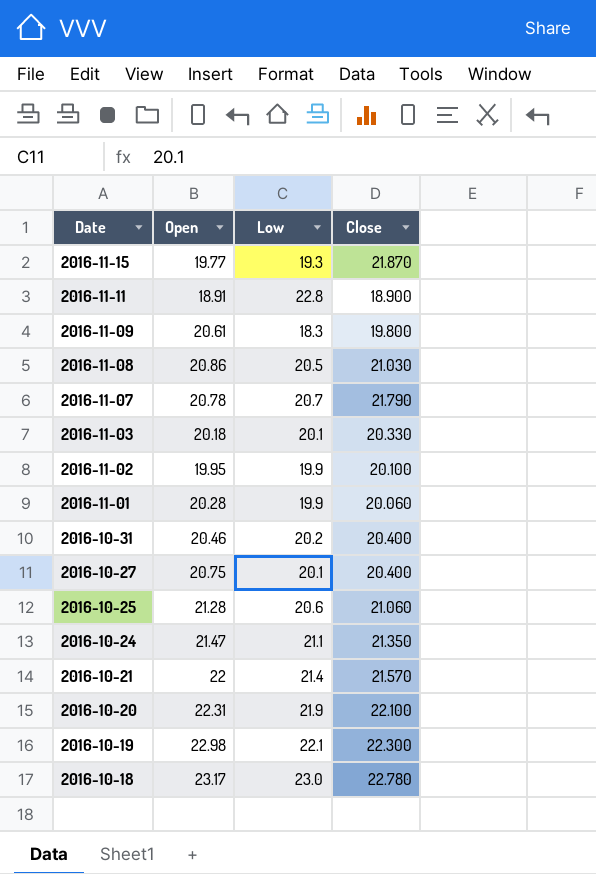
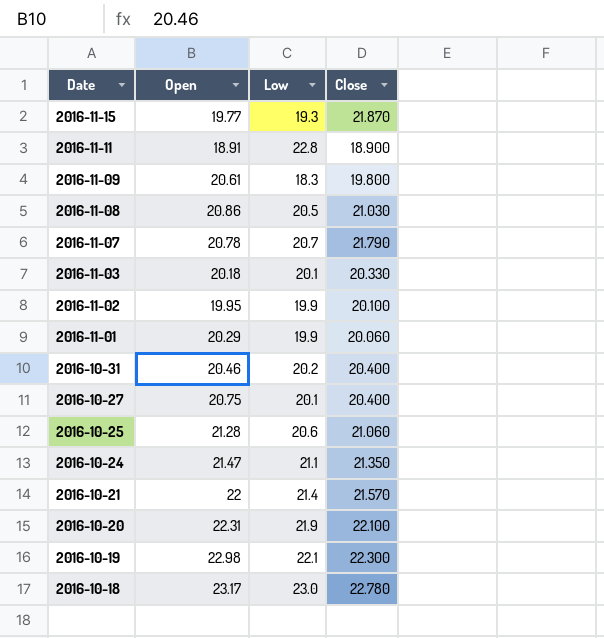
2016-11-01 | Open: 20.28 -> 20.29

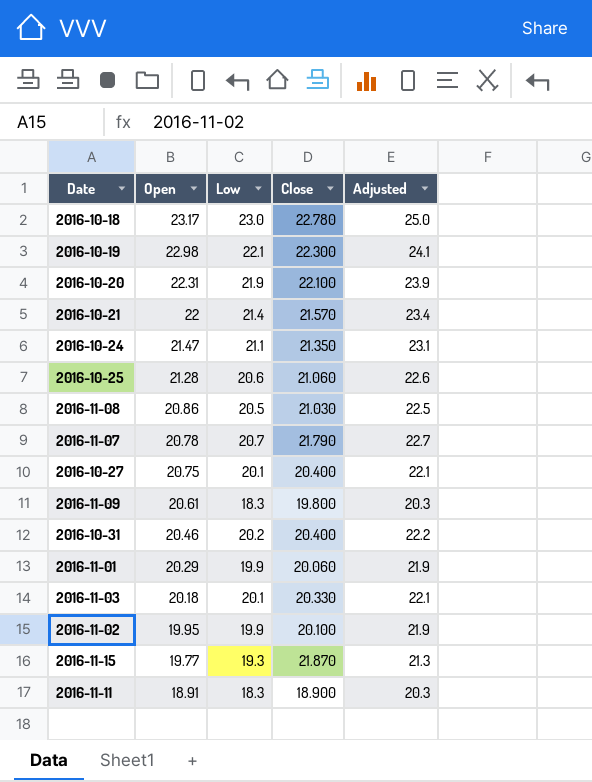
row order: Date descending -> Open descending
column Adjusted | formula: none -> [Low] + 2
2016-11-11 | Low: 22.8 -> 18.3

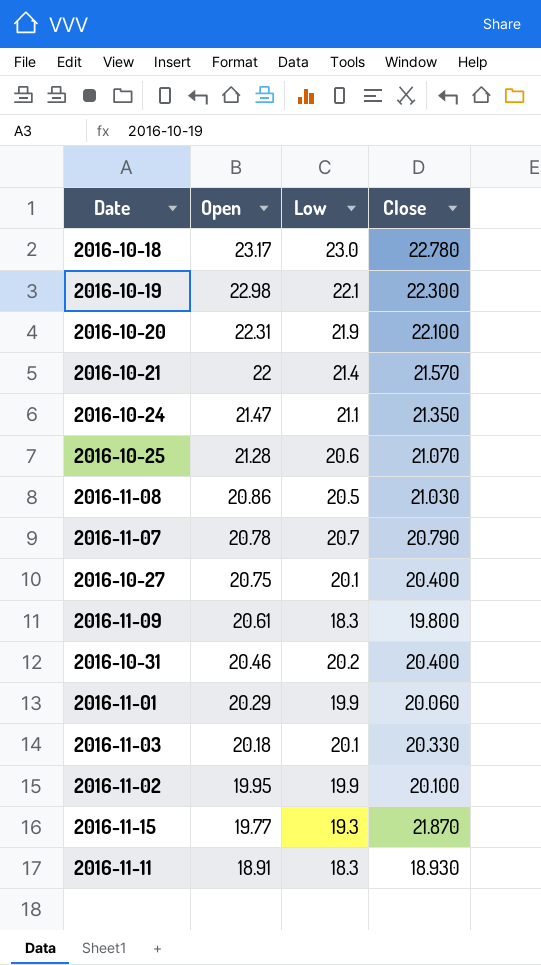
column Adjusted | formula: [Low] + 2 -> none
2016-10-25 | Close: 21.060 -> 21.070
2016-11-07 | Close: 21.790 -> 20.790
2016-11-11 | Close: 18.900 -> 18.930

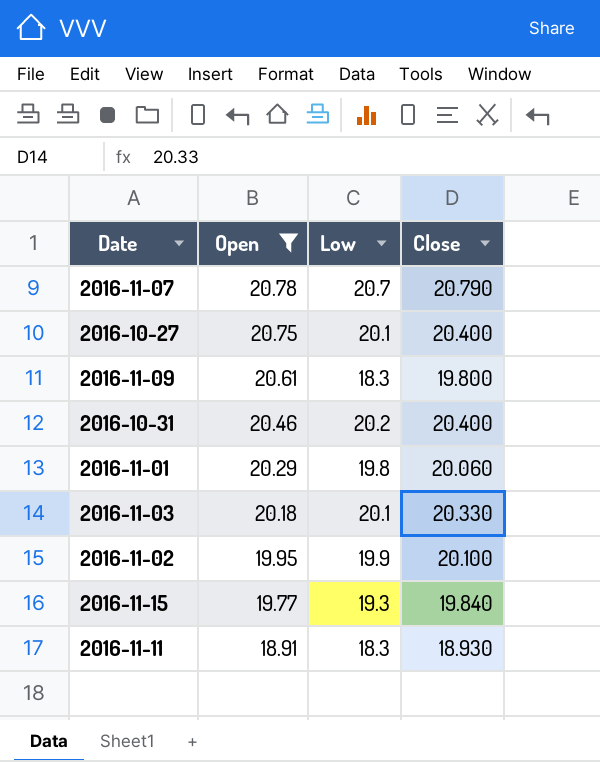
filter: none -> Open <= 20.78
2016-11-01 | Low: 19.9 -> 19.8
2016-11-15 | Close: 21.870 -> 19.840

